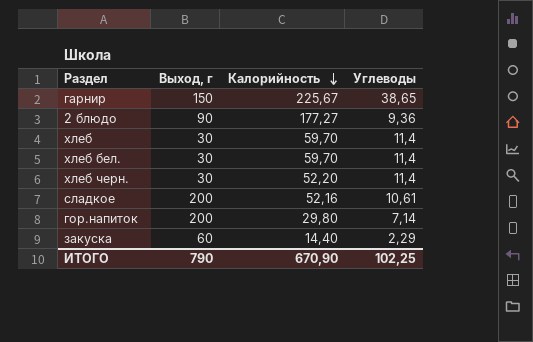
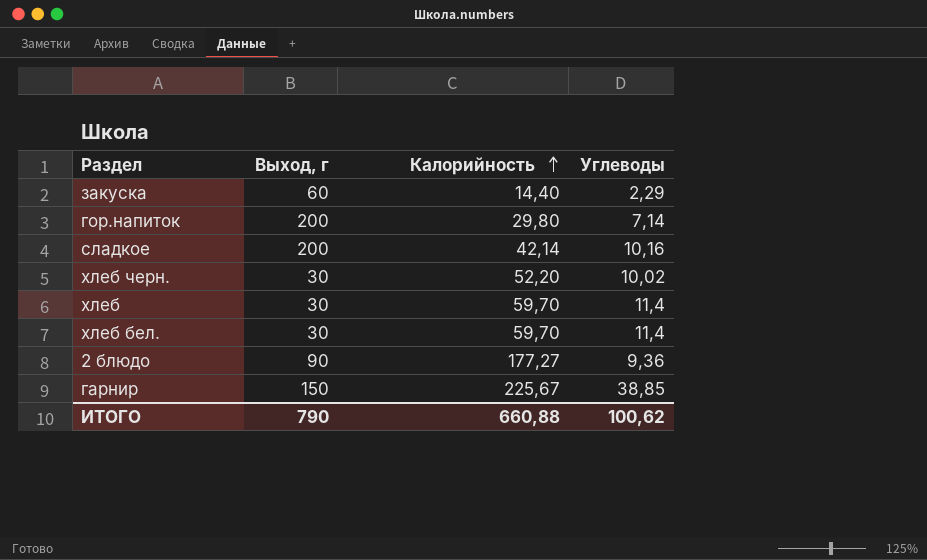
row order: Калорийность descending -> Калорийность ascending
сладкое | Калорийность: 52,16 -> 42,14
сладкое | Углеводы: 10,61 -> 10,16
хлеб черн. | Углеводы: 11,4 -> 10,02
гарнир | Углеводы: 38,65 -> 38,85
ИТОГО | Калорийность: 670,90 -> 660,88
ИТОГО | Углеводы: 102,25 -> 100,62

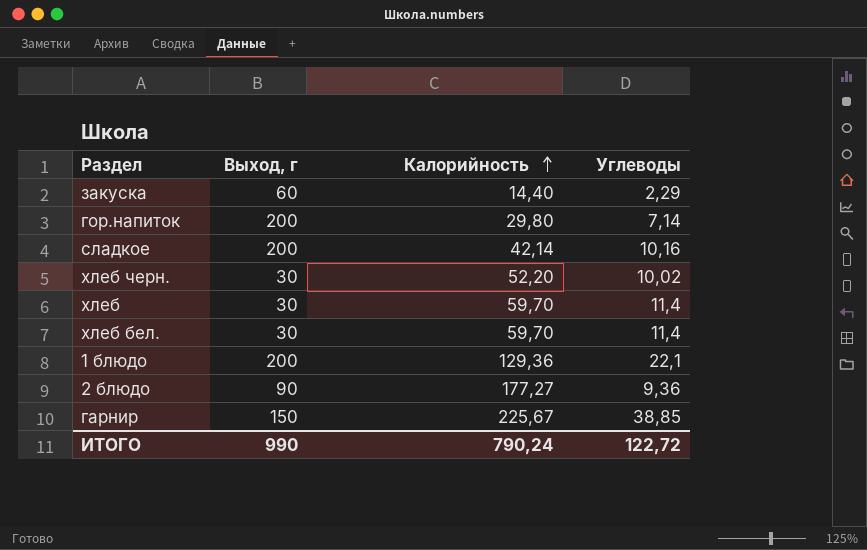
row 1 блюдо: none -> 200 | 129,36 | 22,1
ИТОГО | Выход, г: 790 -> 990
ИТОГО | Калорийность: 660,88 -> 790,24
ИТОГО | Углеводы: 100,62 -> 122,72

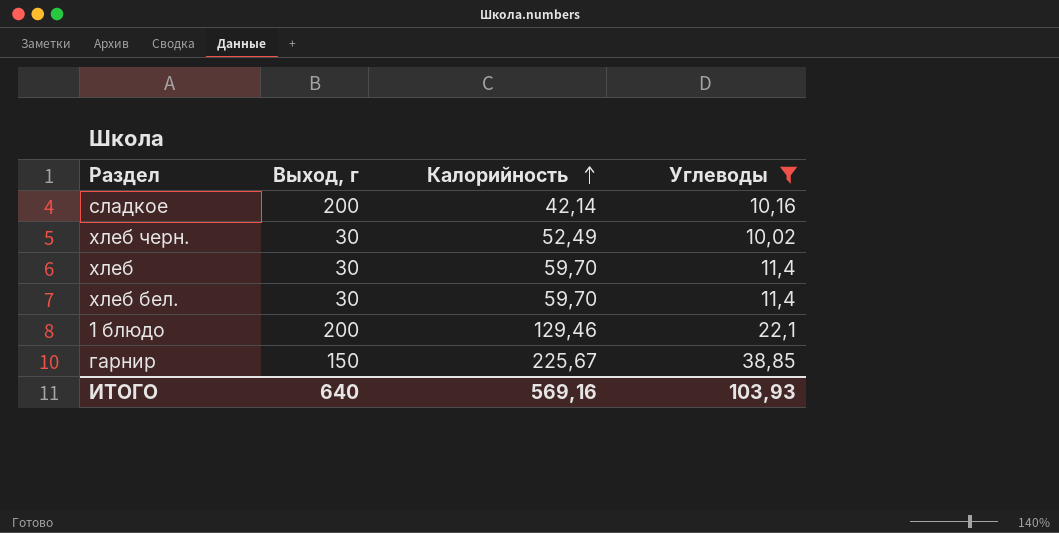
filter: none -> Углеводы >= 10,02
хлеб черн. | Калорийность: 52,20 -> 52,49
1 блюдо | Калорийность: 129,36 -> 129,46
ИТОГО | Выход, г: 990 -> 640
ИТОГО | Калорийность: 790,24 -> 569,16
ИТОГО | Углеводы: 122,72 -> 103,93

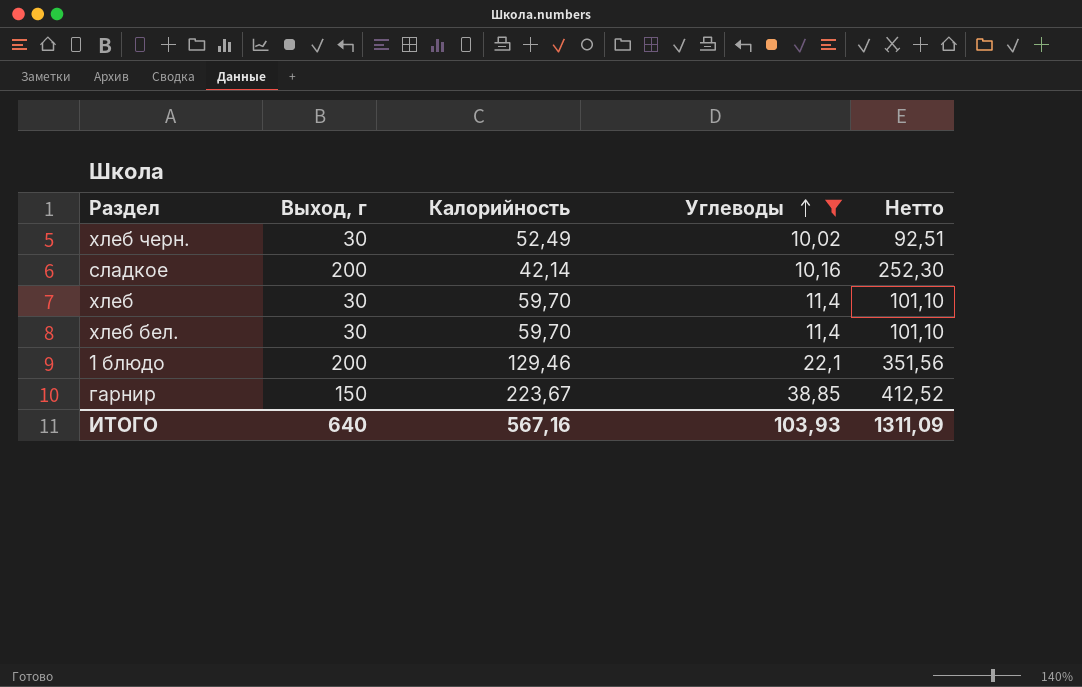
row order: Калорийность ascending -> Углеводы ascending
column Нетто | formula: none -> [Выход, г] + [Калорийность] + [Углеводы]
гарнир | Калорийность: 225,67 -> 223,67
ИТОГО | Калорийность: 569,16 -> 567,16

